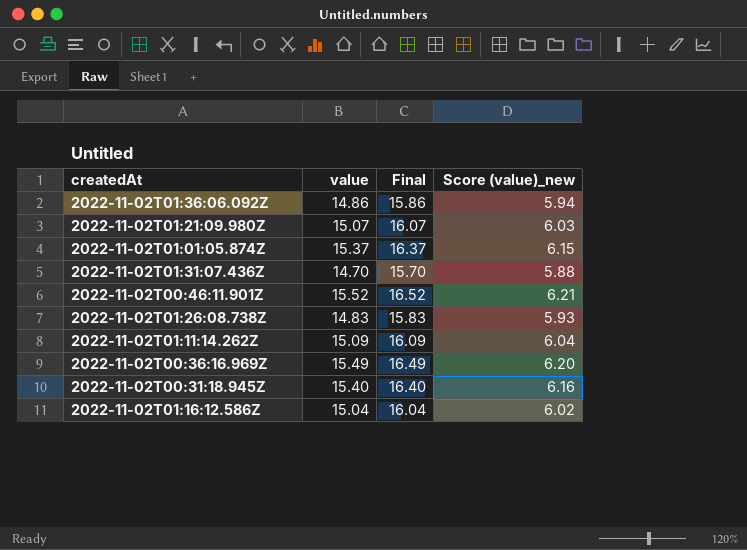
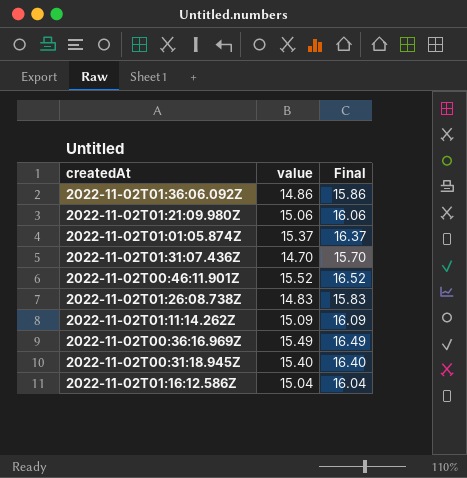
column Score (value)_new | formula: [value] * 0.4 -> none
2022-11-02T01:21:09.980Z | value: 15.07 -> 15.06
2022-11-02T01:21:09.980Z | Final: 16.07 -> 16.06

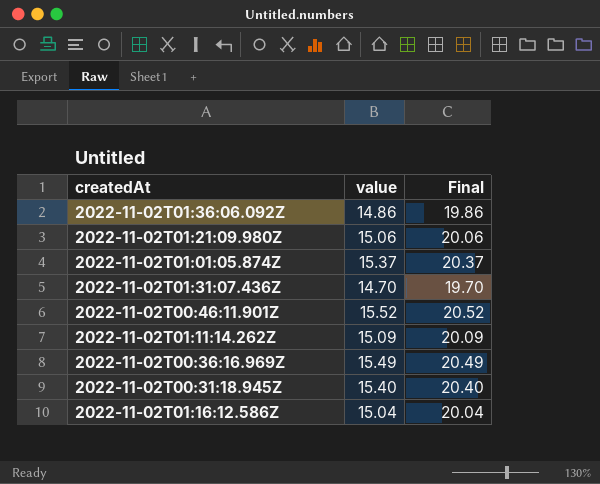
column Final | formula: [value] + 1 -> [value] + 5
row 2022-11-02T01:26:08.738Z: 14.83 | 15.83 -> none

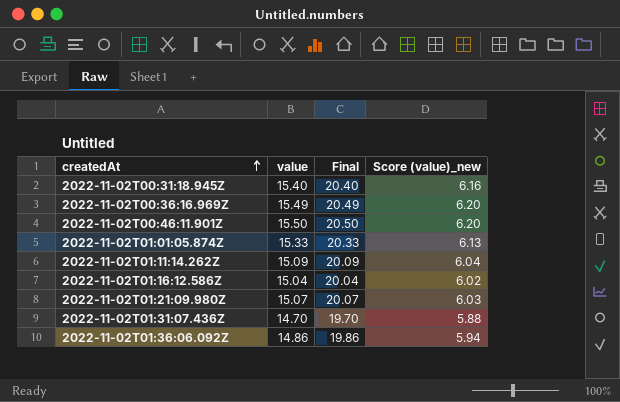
row order: none -> createdAt ascending
column Score (value)_new | formula: none -> [value] * 0.4
2022-11-02T00:46:11.901Z | value: 15.52 -> 15.50
2022-11-02T00:46:11.901Z | Final: 20.52 -> 20.50
2022-11-02T01:01:05.874Z | value: 15.37 -> 15.33
2022-11-02T01:01:05.874Z | Final: 20.37 -> 20.33
2022-11-02T01:21:09.980Z | value: 15.06 -> 15.07
2022-11-02T01:21:09.980Z | Final: 20.06 -> 20.07

